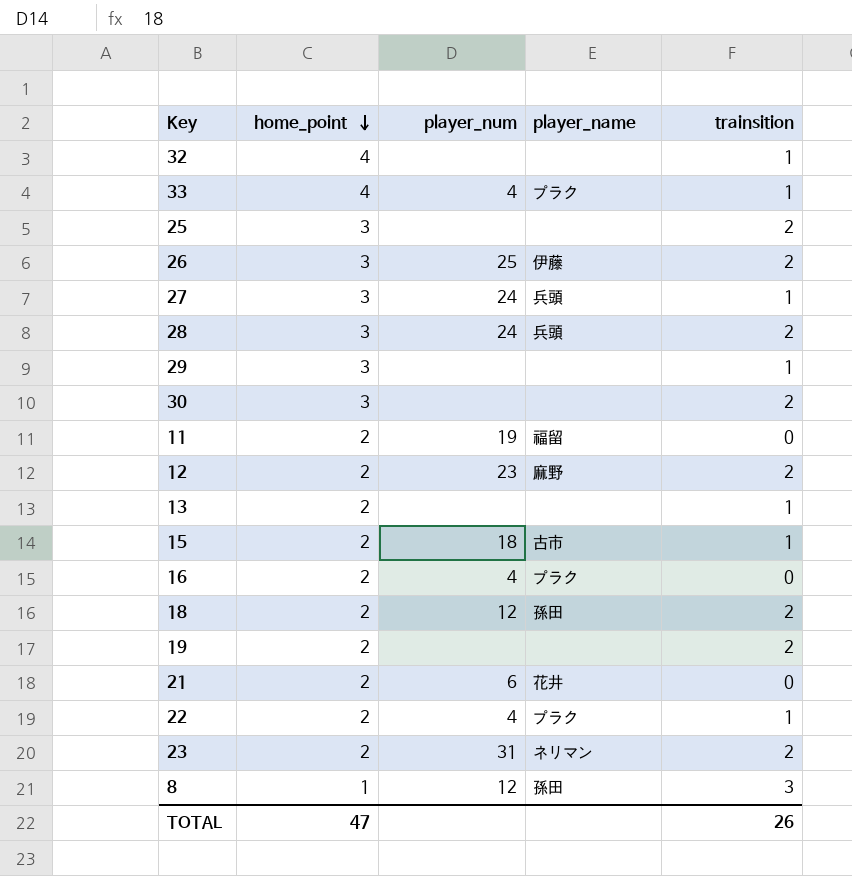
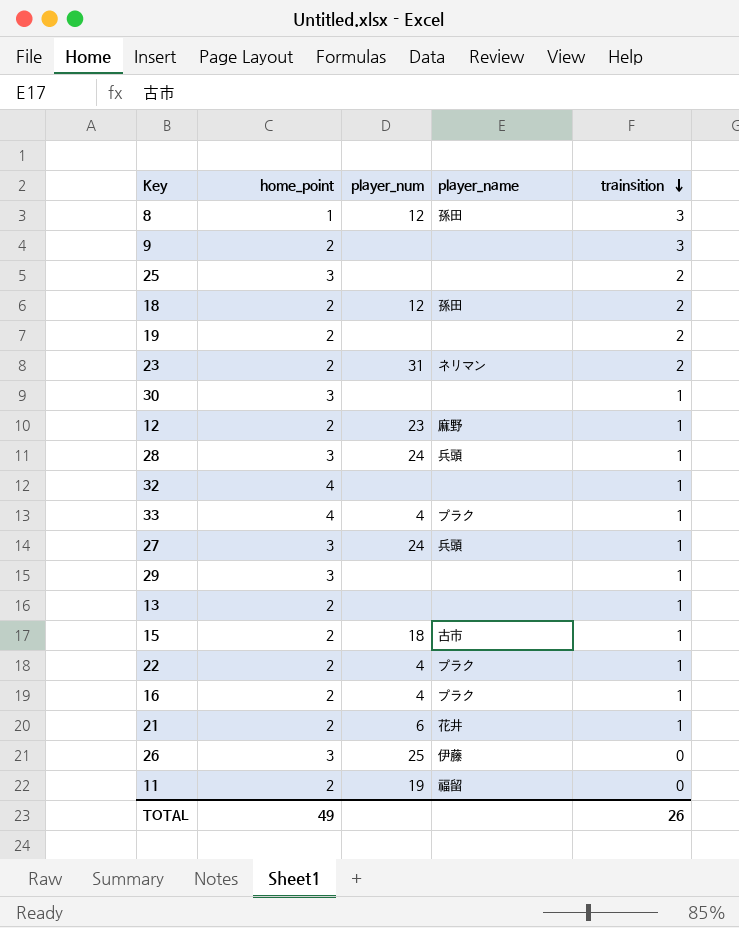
row order: home_point descending -> trainsition descending
row 9: none -> 2 | none | none | 3
30 | trainsition: 2 -> 1
12 | trainsition: 2 -> 1
28 | trainsition: 2 -> 1
16 | trainsition: 0 -> 1
21 | trainsition: 0 -> 1
26 | trainsition: 2 -> 0
TOTAL | home_point: 47 -> 49

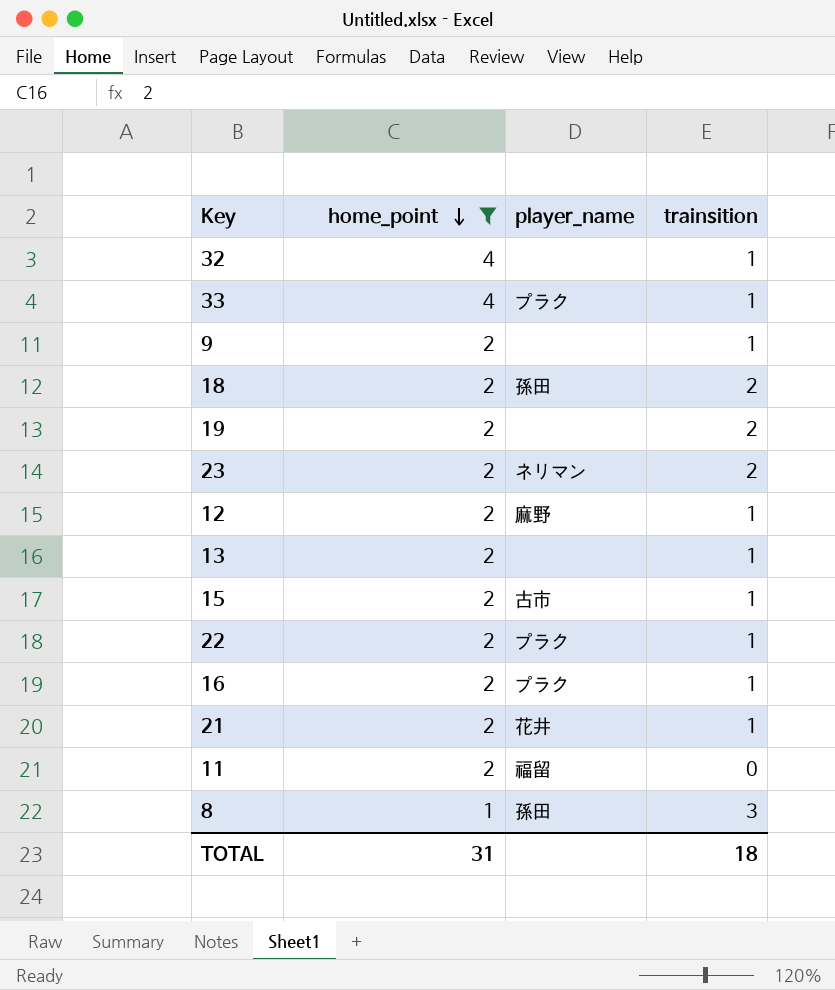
filter: none -> home_point != 3
row order: trainsition descending -> home_point descending
column player_num | position: 3 -> none
9 | trainsition: 3 -> 1
TOTAL | home_point: 49 -> 31
TOTAL | trainsition: 26 -> 18

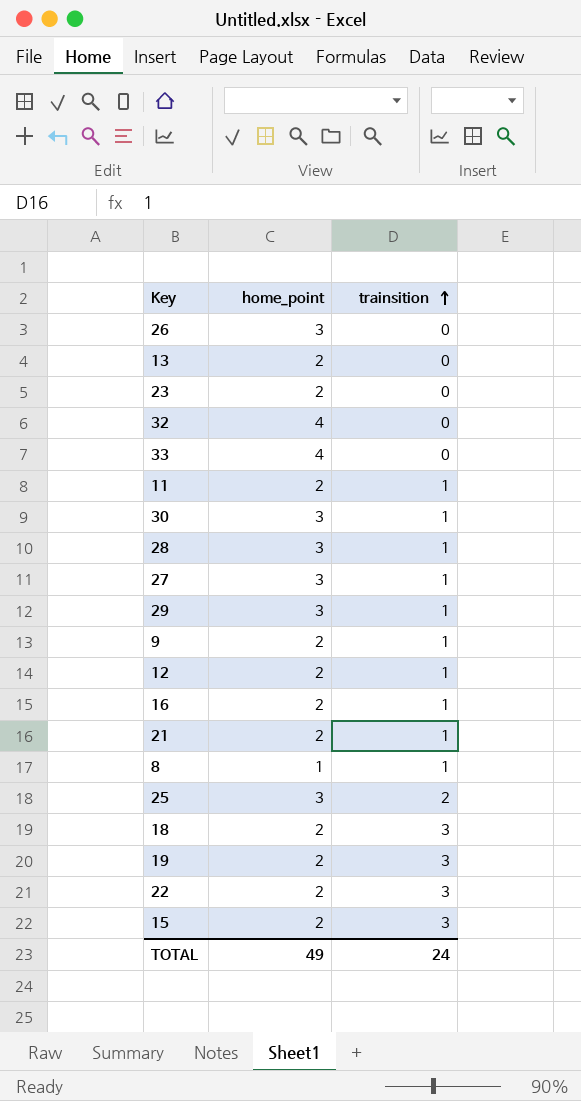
filter: home_point != 3 -> none
row order: home_point descending -> trainsition ascending
column player_name | position: 3 -> none
13 | trainsition: 1 -> 0
23 | trainsition: 2 -> 0
32 | trainsition: 1 -> 0
33 | trainsition: 1 -> 0
11 | trainsition: 0 -> 1
8 | trainsition: 3 -> 1
18 | trainsition: 2 -> 3
19 | trainsition: 2 -> 3
22 | trainsition: 1 -> 3
15 | trainsition: 1 -> 3
TOTAL | home_point: 31 -> 49
TOTAL | trainsition: 18 -> 24

